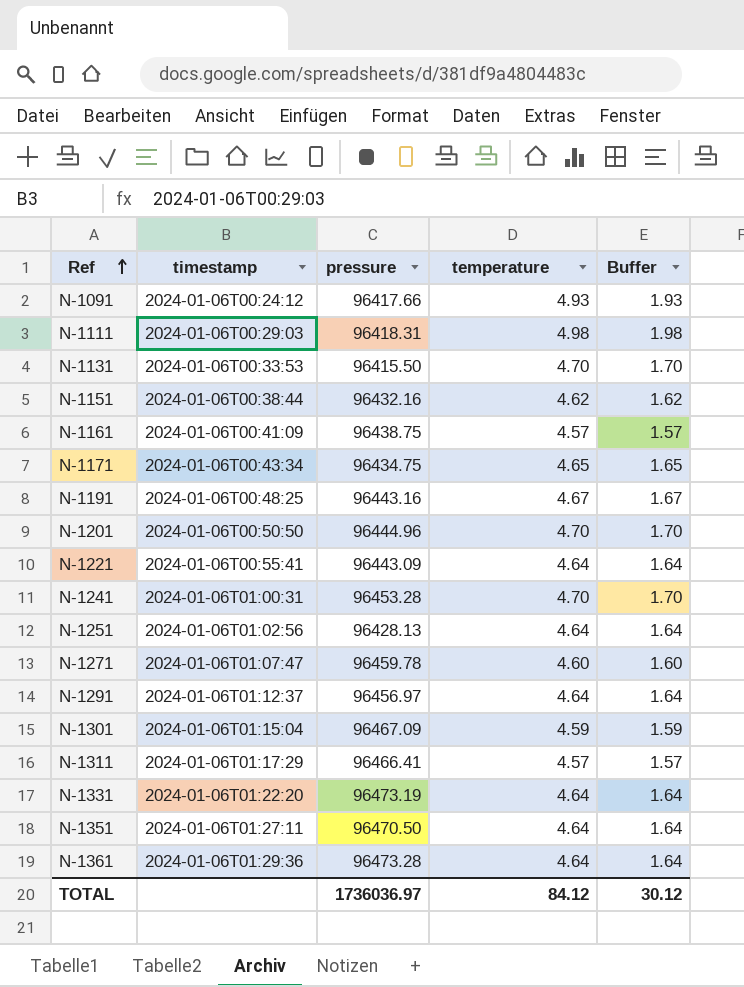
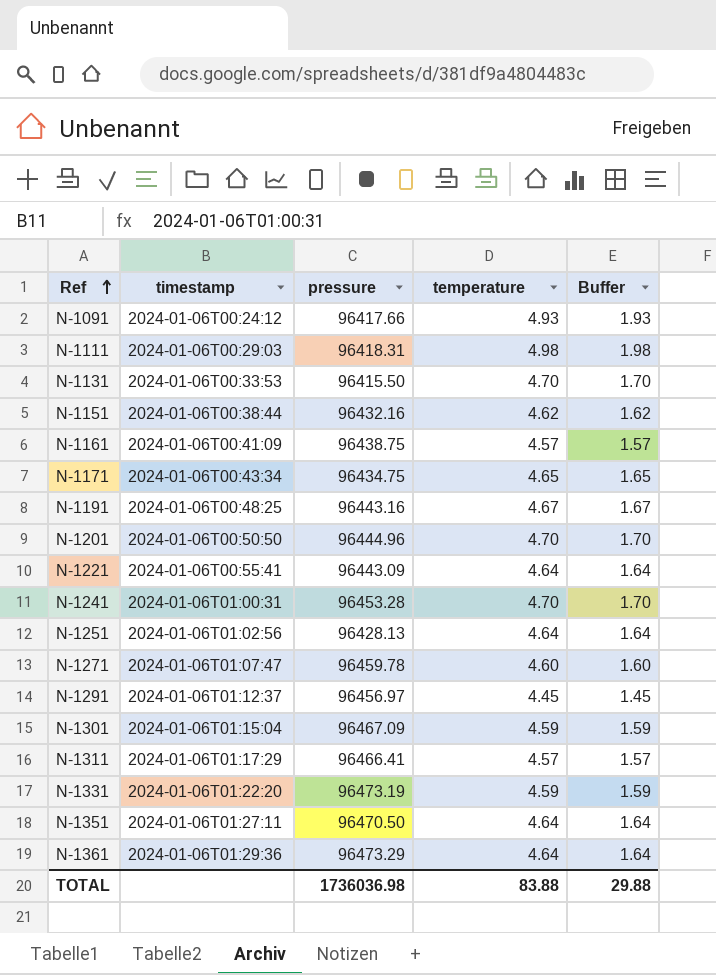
N-1291 | temperature: 4.64 -> 4.45
N-1291 | Buffer: 1.64 -> 1.45
N-1331 | temperature: 4.64 -> 4.59
N-1331 | Buffer: 1.64 -> 1.59
N-1361 | pressure: 96473.28 -> 96473.29
TOTAL | pressure: 1736036.97 -> 1736036.98
TOTAL | temperature: 84.12 -> 83.88
TOTAL | Buffer: 30.12 -> 29.88

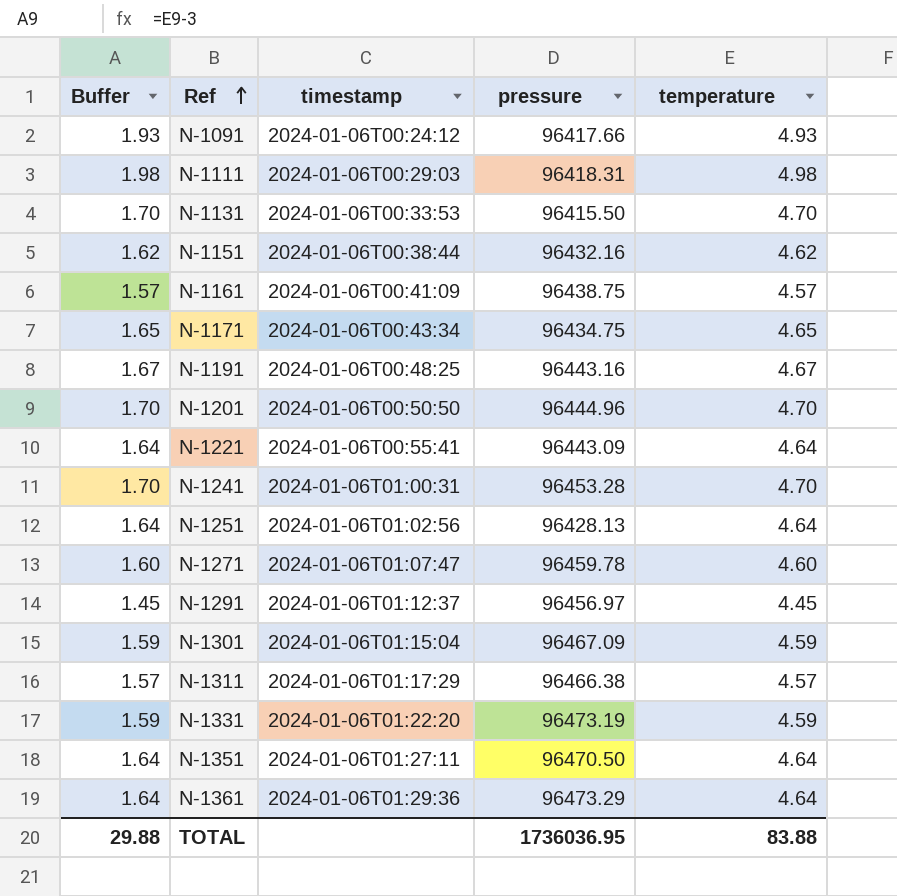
column Buffer | position: 5 -> 1
N-1311 | pressure: 96466.41 -> 96466.38
TOTAL | pressure: 1736036.98 -> 1736036.95

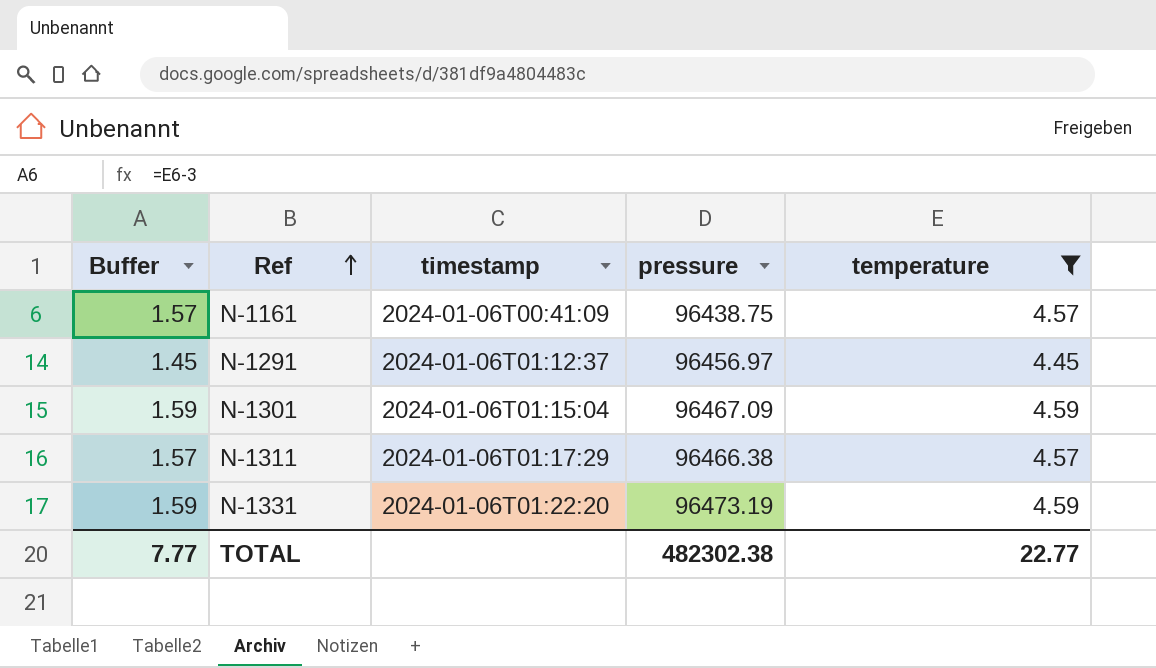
filter: none -> temperature <= 4.59
TOTAL | Buffer: 29.88 -> 7.77
TOTAL | pressure: 1736036.95 -> 482302.38
TOTAL | temperature: 83.88 -> 22.77

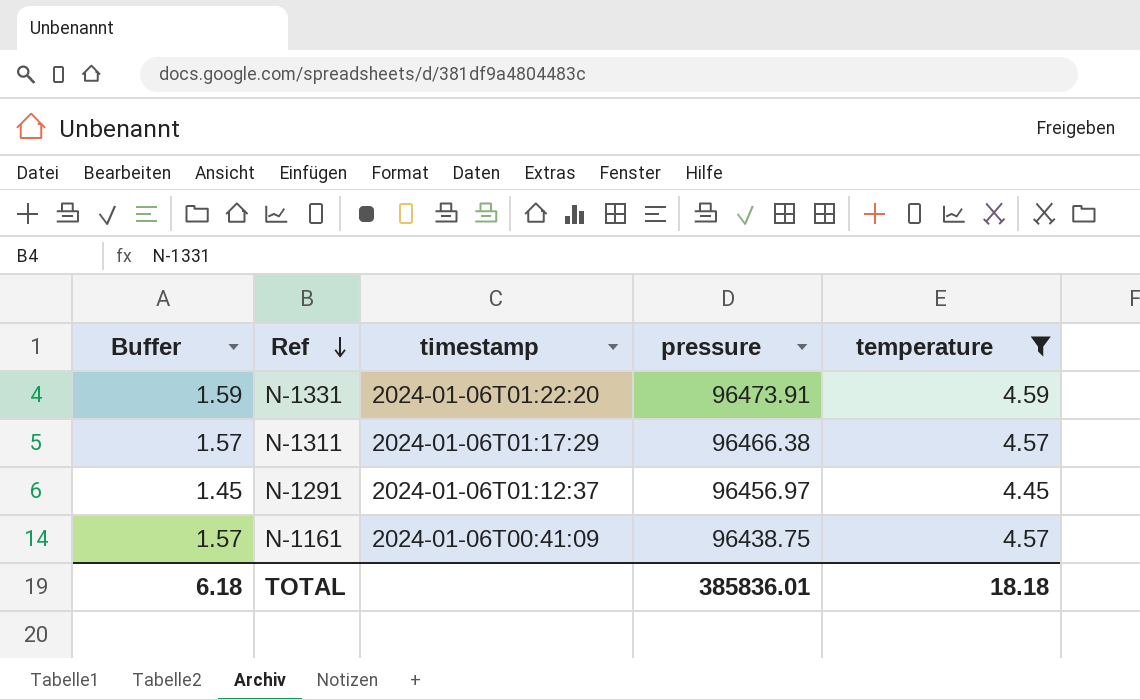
row order: Ref ascending -> Ref descending
row N-1301: 1.59 | 2024-01-06T01:15:04 | 96467.09 | 4.59 -> none
N-1331 | pressure: 96473.19 -> 96473.91
TOTAL | Buffer: 7.77 -> 6.18
TOTAL | pressure: 482302.38 -> 385836.01
TOTAL | temperature: 22.77 -> 18.18

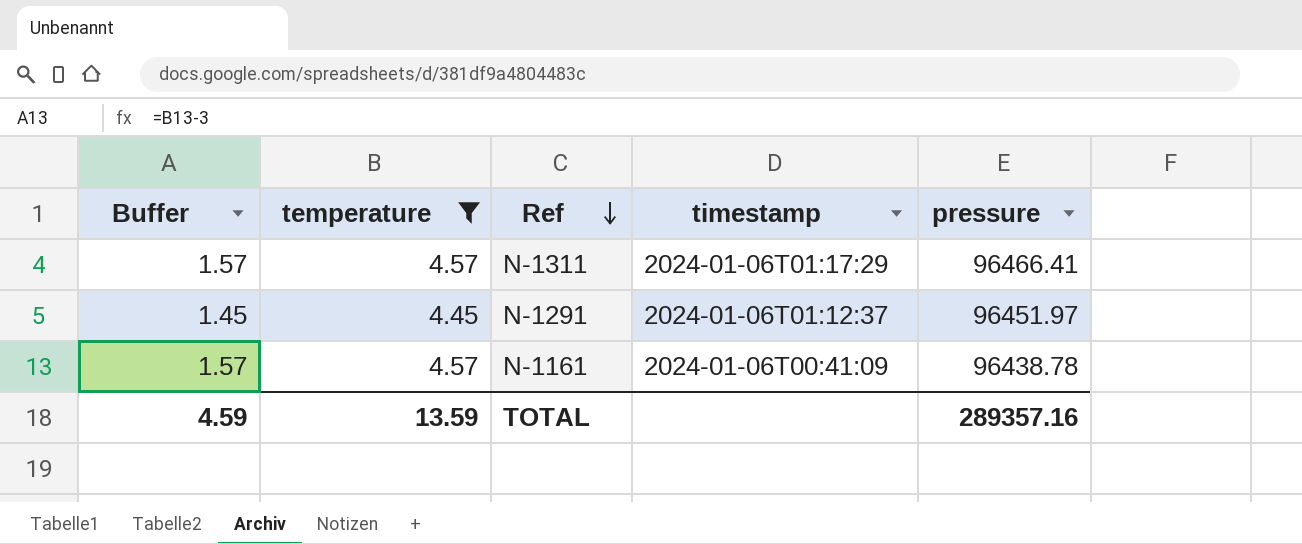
column temperature | position: 5 -> 2
row N-1331: 1.59 | 2024-01-06T01:22:20 | 96473.91 | 4.59 -> none
N-1311 | pressure: 96466.38 -> 96466.41
N-1291 | pressure: 96456.97 -> 96451.97
N-1161 | pressure: 96438.75 -> 96438.78
TOTAL | Buffer: 6.18 -> 4.59
TOTAL | temperature: 18.18 -> 13.59
TOTAL | pressure: 385836.01 -> 289357.16

